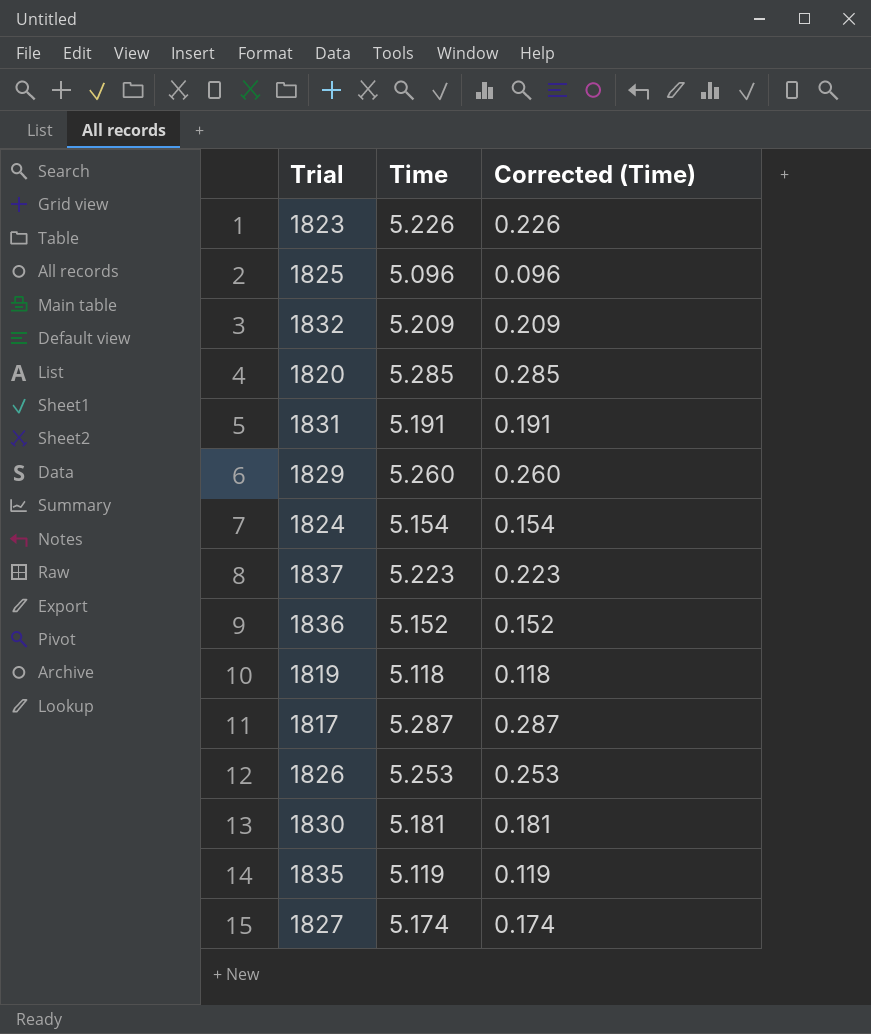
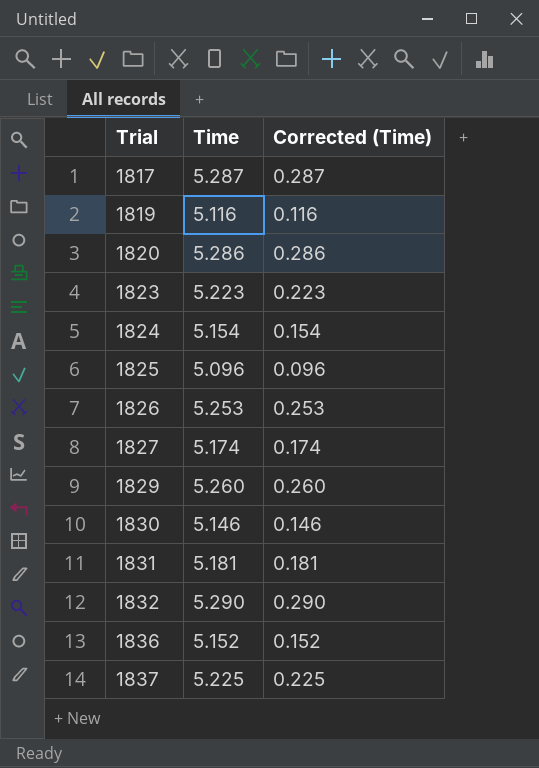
row order: none -> Trial ascending
row 1835: 5.119 | 0.119 -> none
1819 | Time: 5.118 -> 5.116
1819 | Corrected (Time): 0.118 -> 0.116
1820 | Time: 5.285 -> 5.286
1820 | Corrected (Time): 0.285 -> 0.286
1823 | Time: 5.226 -> 5.223
1823 | Corrected (Time): 0.226 -> 0.223
1830 | Time: 5.181 -> 5.146
1830 | Corrected (Time): 0.181 -> 0.146
1831 | Time: 5.191 -> 5.181
1831 | Corrected (Time): 0.191 -> 0.181
1832 | Time: 5.209 -> 5.290
1832 | Corrected (Time): 0.209 -> 0.290
1837 | Time: 5.223 -> 5.225
1837 | Corrected (Time): 0.223 -> 0.225

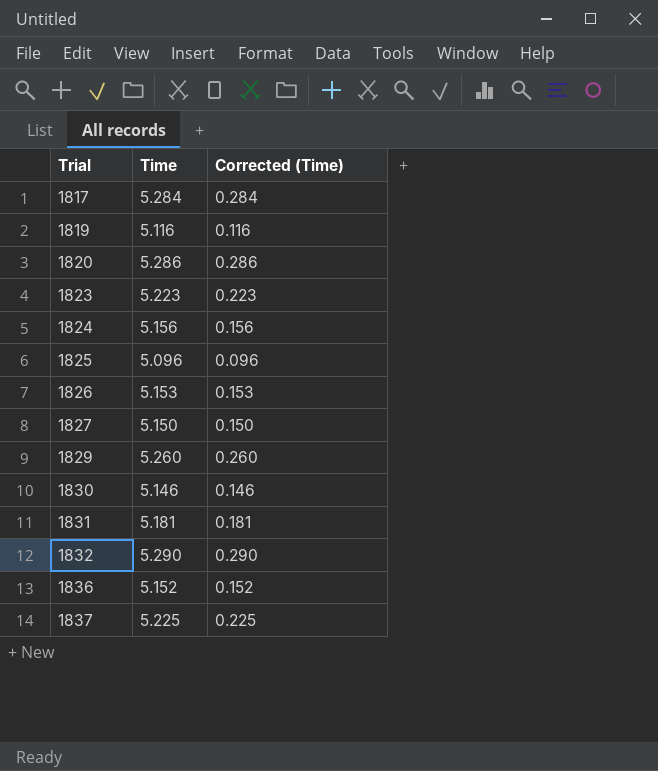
1817 | Time: 5.287 -> 5.284
1817 | Corrected (Time): 0.287 -> 0.284
1824 | Time: 5.154 -> 5.156
1824 | Corrected (Time): 0.154 -> 0.156
1826 | Time: 5.253 -> 5.153
1826 | Corrected (Time): 0.253 -> 0.153
1827 | Time: 5.174 -> 5.150
1827 | Corrected (Time): 0.174 -> 0.150

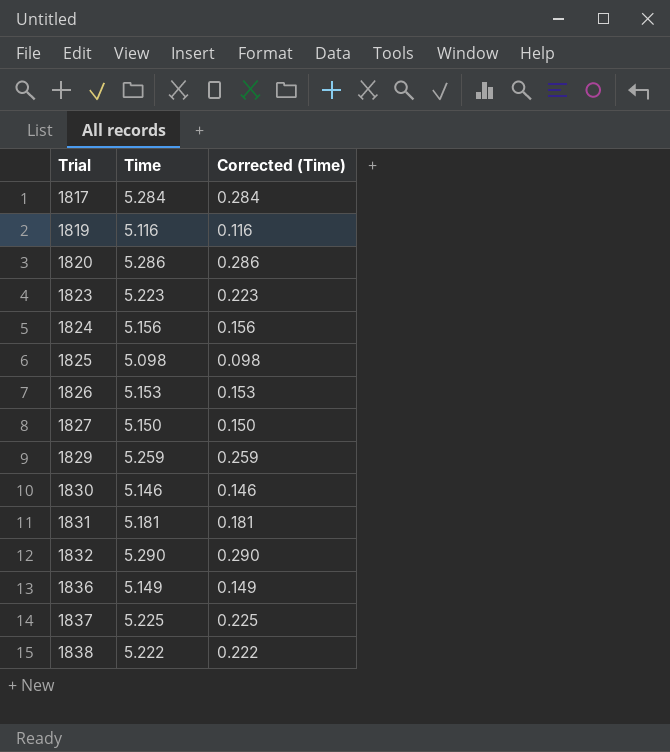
1825 | Time: 5.096 -> 5.098
1825 | Corrected (Time): 0.096 -> 0.098
1829 | Time: 5.260 -> 5.259
1829 | Corrected (Time): 0.260 -> 0.259
1836 | Time: 5.152 -> 5.149
1836 | Corrected (Time): 0.152 -> 0.149
row 1838: none -> 5.222 | 0.222

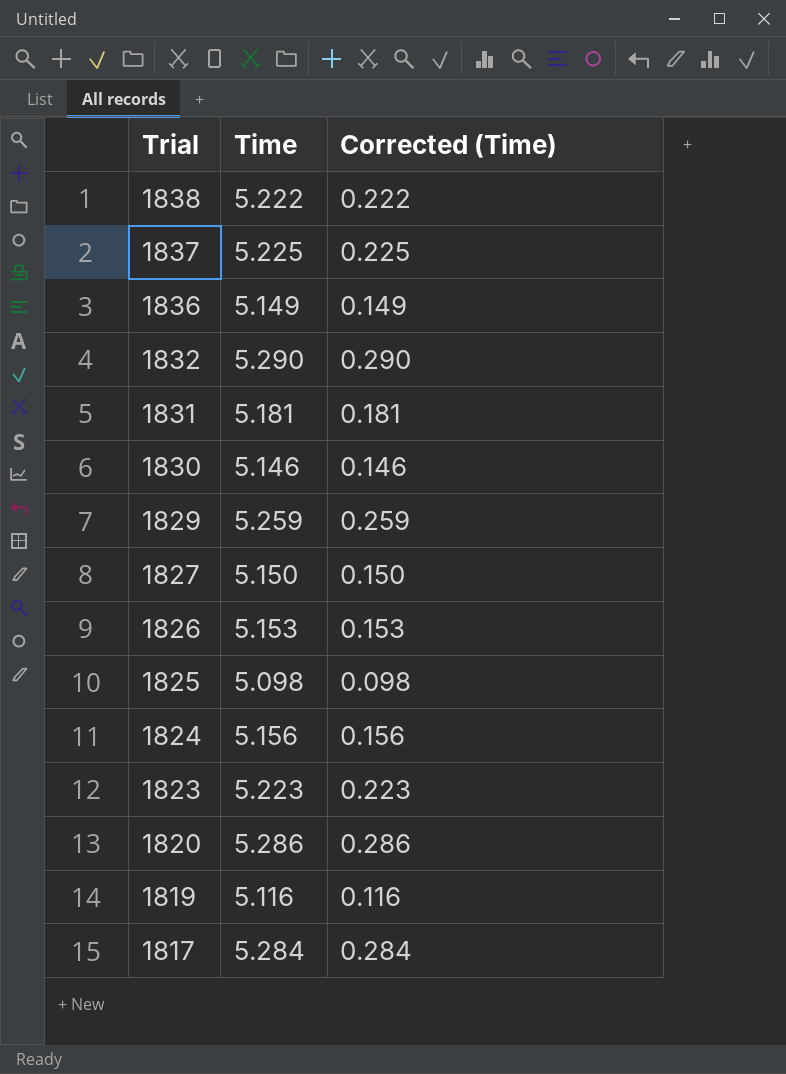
row order: Trial ascending -> Trial descending

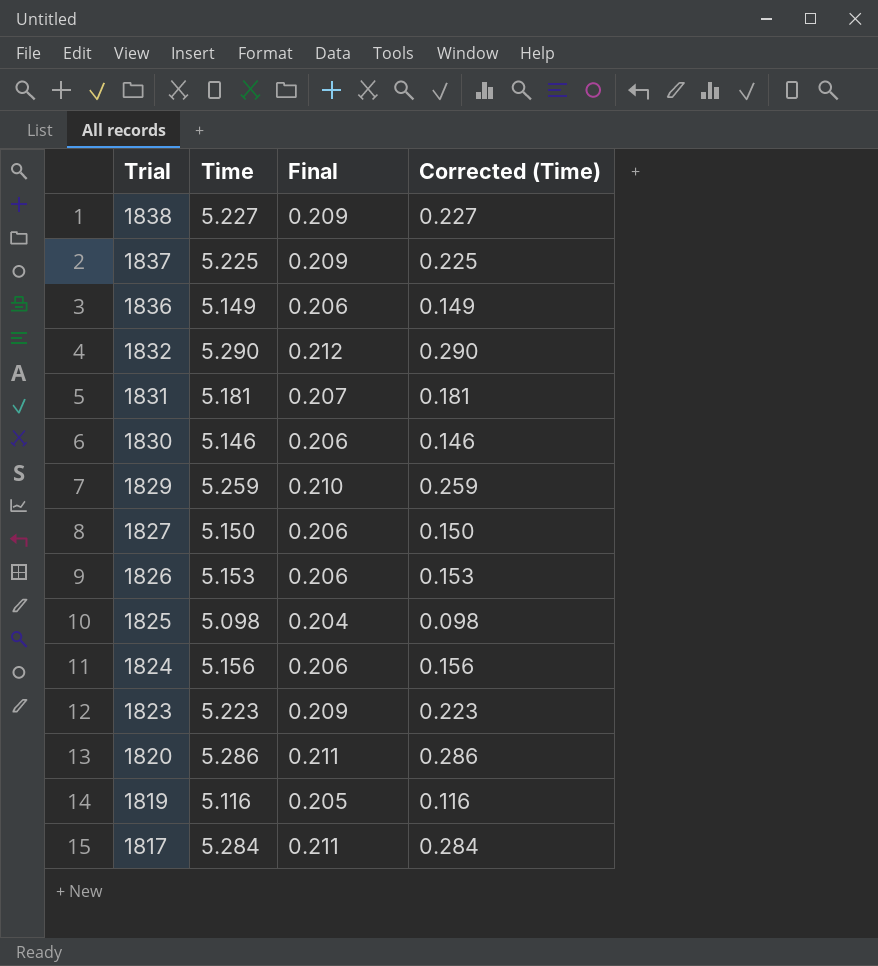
column Final | formula: none -> [Time] * 0.04
1838 | Time: 5.222 -> 5.227
1838 | Corrected (Time): 0.222 -> 0.227

